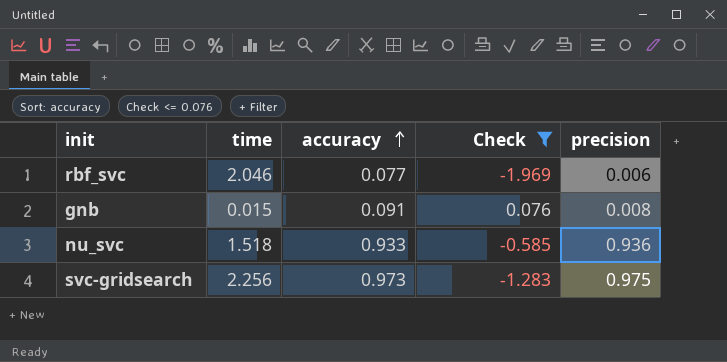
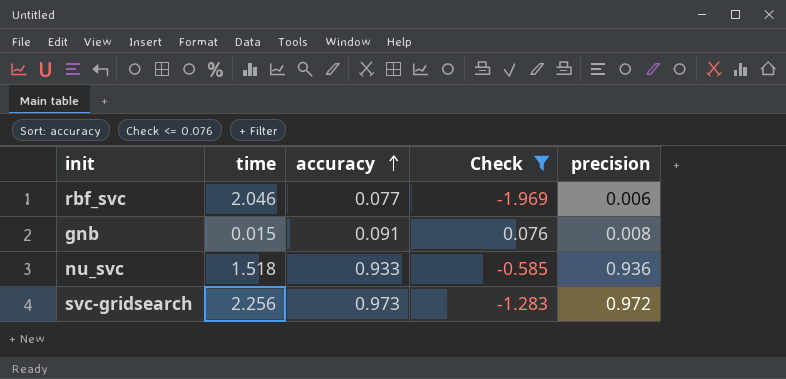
svc-gridsearch | precision: 0.975 -> 0.972

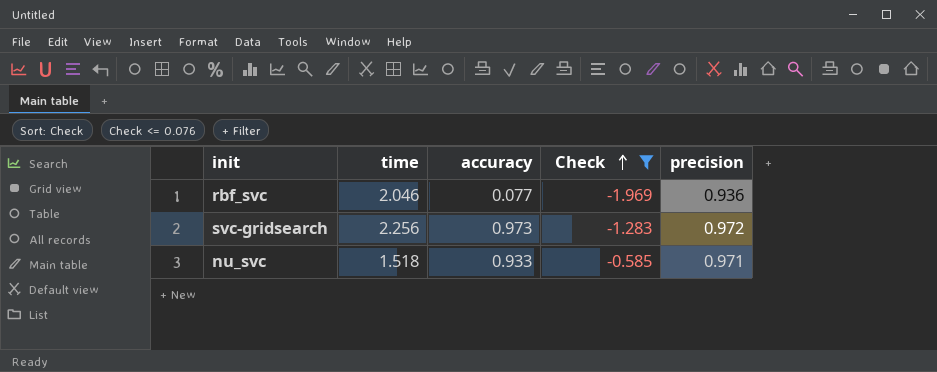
row order: accuracy ascending -> Check ascending
row gnb: 0.015 | 0.091 | 0.076 | 0.008 -> none
rbf_svc | precision: 0.006 -> 0.936
nu_svc | precision: 0.936 -> 0.971

